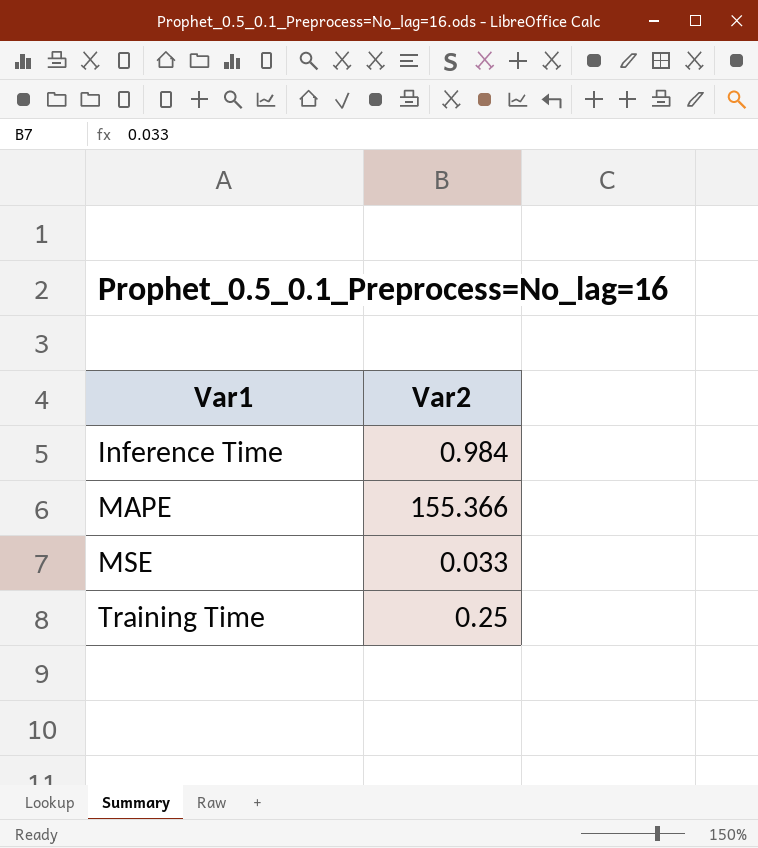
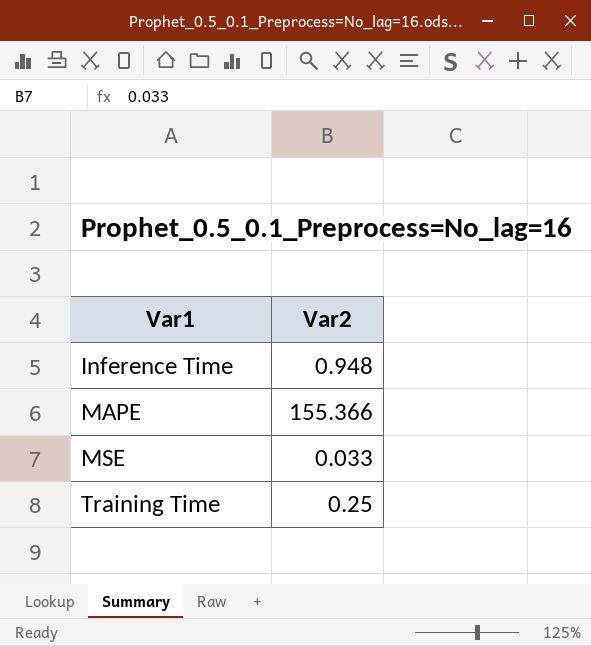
Inference Time | Var2: 0.984 -> 0.948

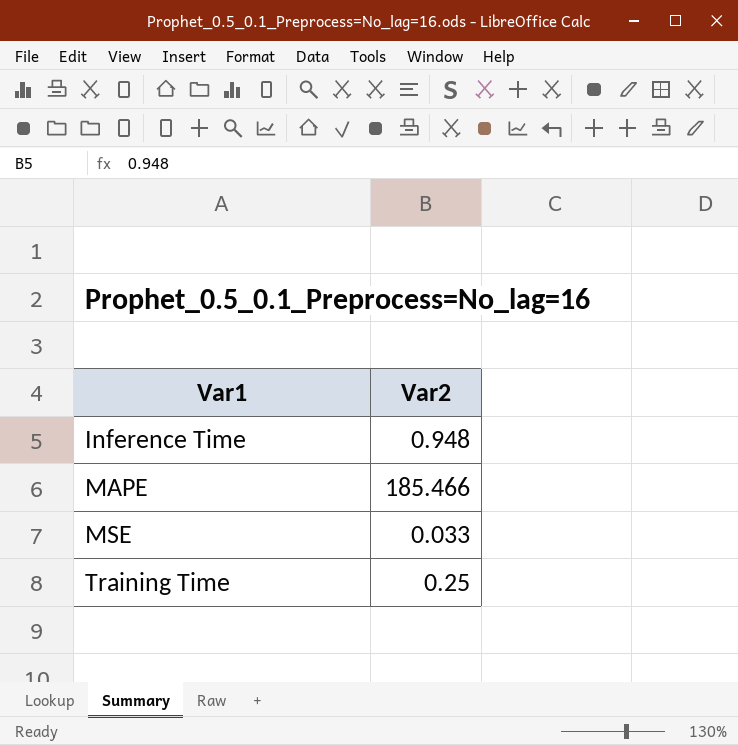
MAPE | Var2: 155.366 -> 185.466

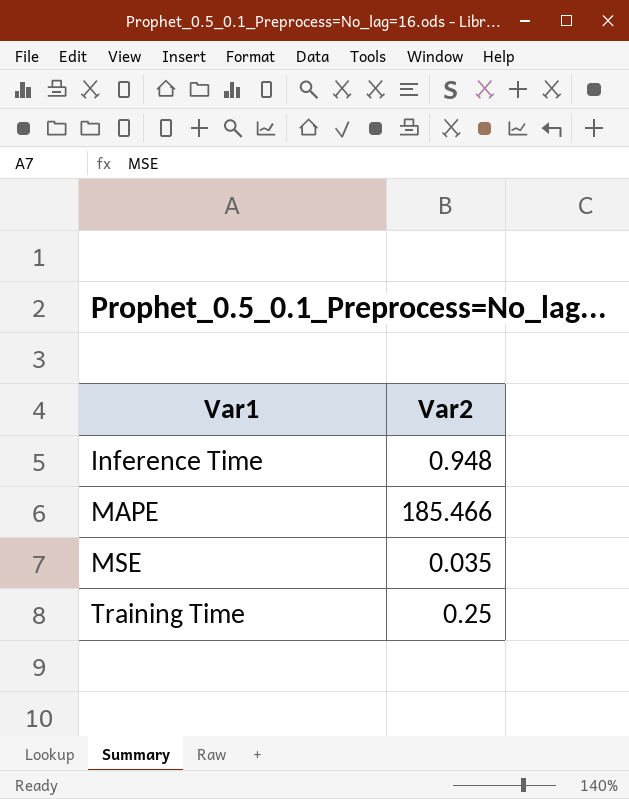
MSE | Var2: 0.033 -> 0.035

